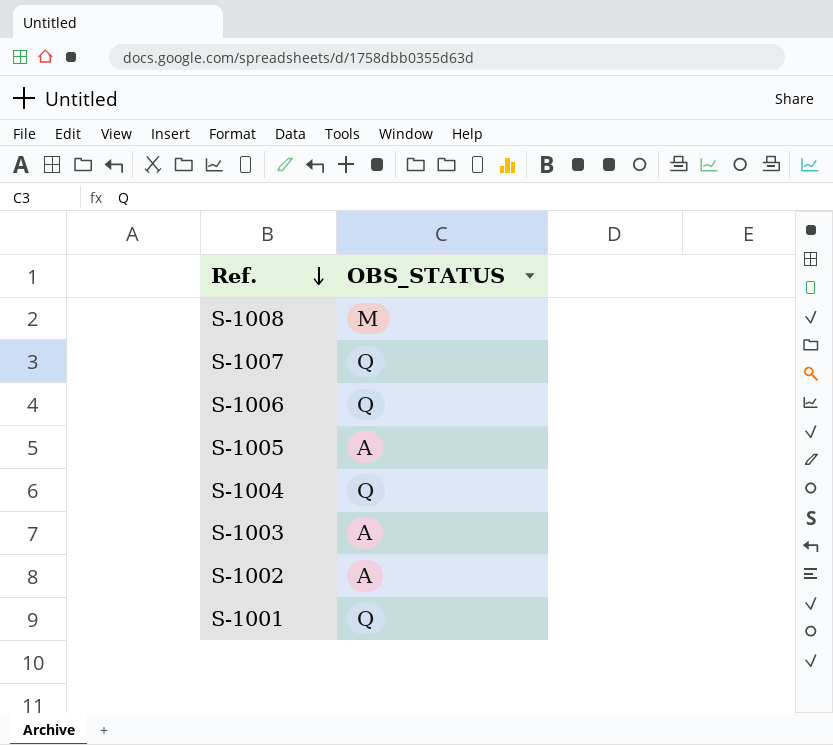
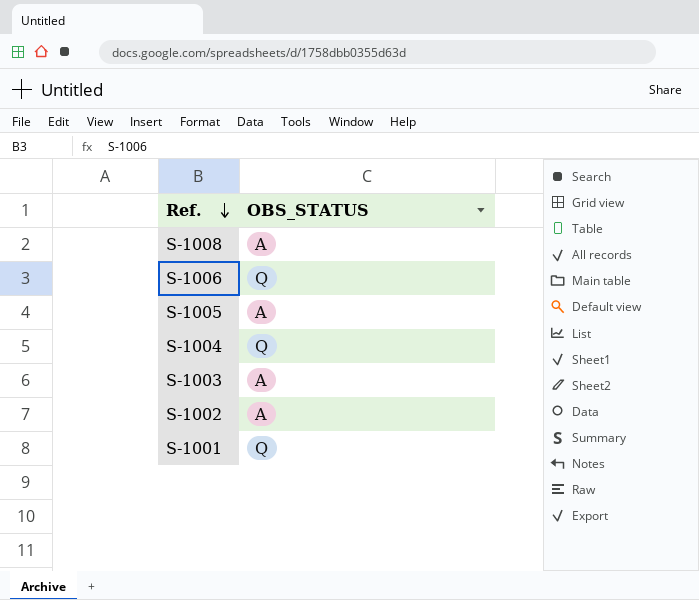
row S-1007: Q -> none
S-1008 | OBS_STATUS: M -> A

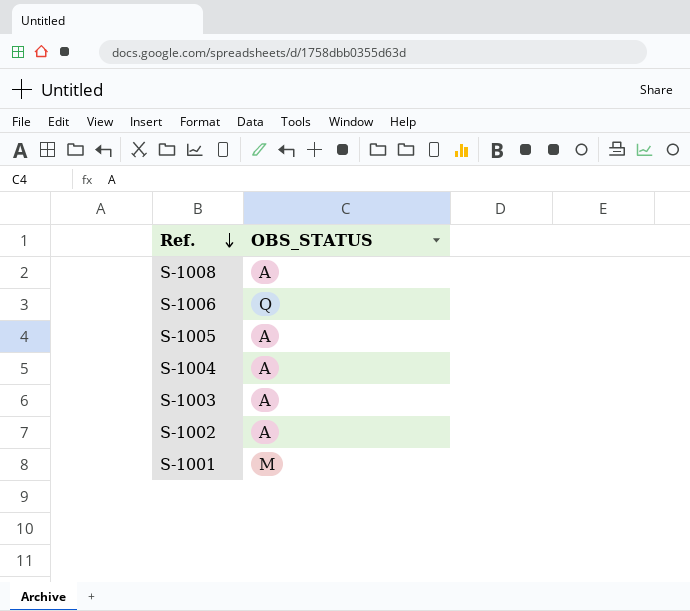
S-1004 | OBS_STATUS: Q -> A
S-1001 | OBS_STATUS: Q -> M

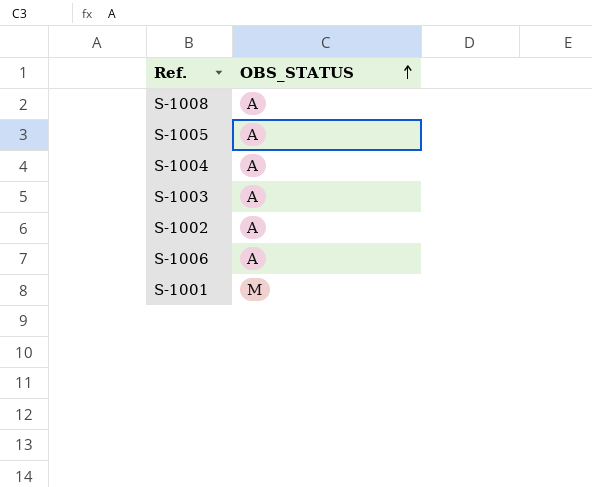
row order: Ref. descending -> OBS_STATUS ascending
S-1006 | OBS_STATUS: Q -> A

